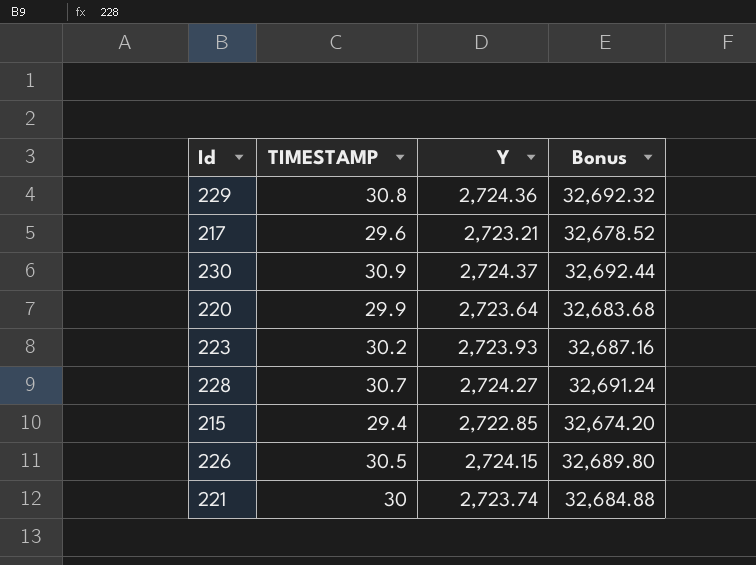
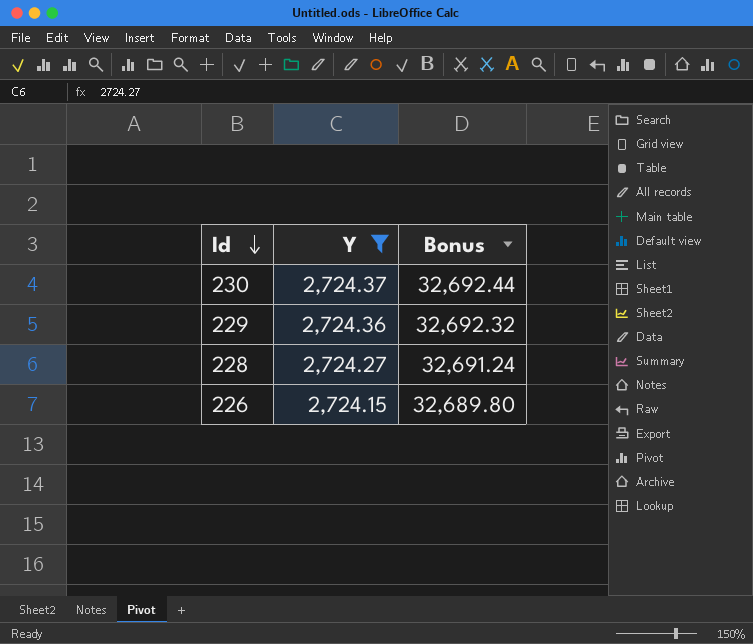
filter: none -> Y >= 2,724.15
row order: none -> Id descending
column TIMESTAMP | position: 2 -> none

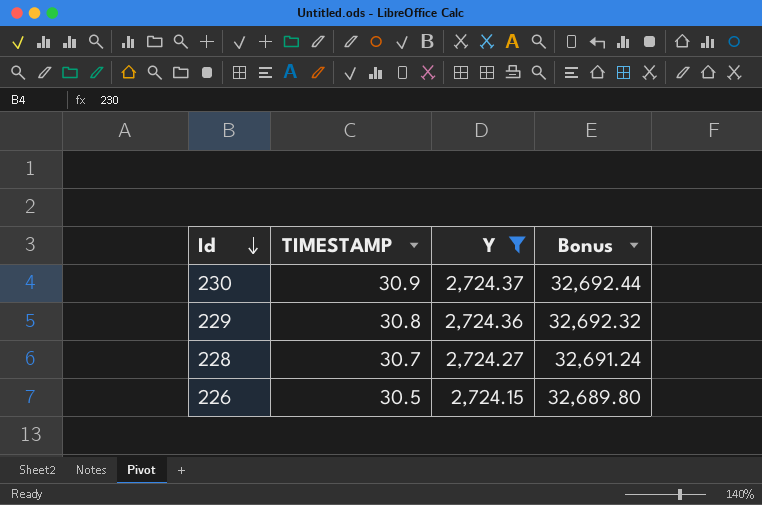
column TIMESTAMP | position: none -> 2

